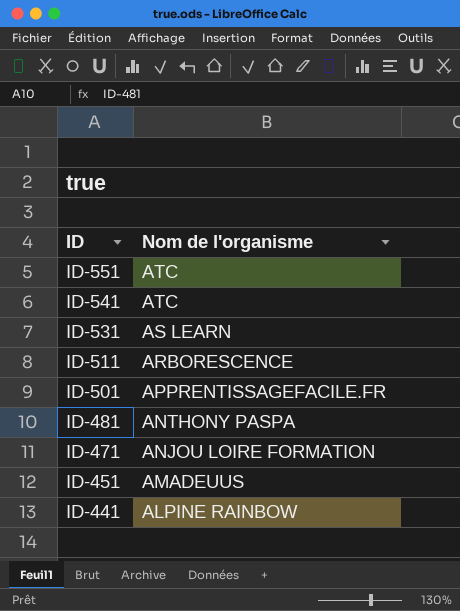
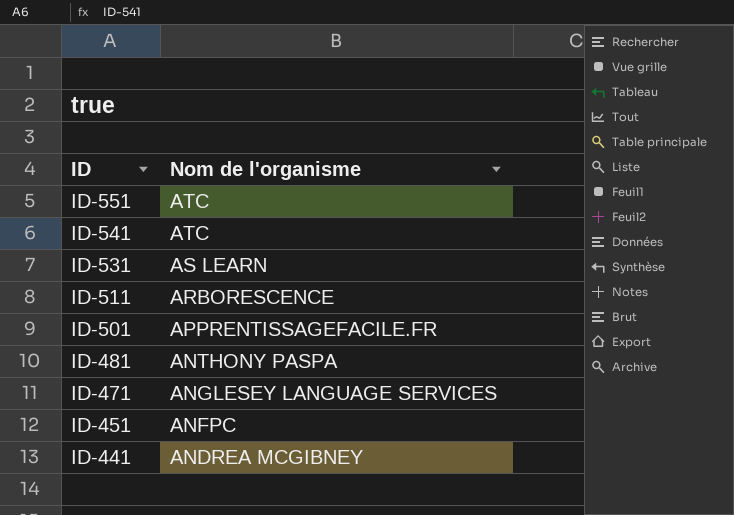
ID-471 | Nom de l'organisme: ANJOU LOIRE FORMATION -> ANGLESEY LANGUAGE SERVICES
ID-451 | Nom de l'organisme: AMADEUUS -> ANFPC
ID-441 | Nom de l'organisme: ALPINE RAINBOW -> ANDREA MCGIBNEY

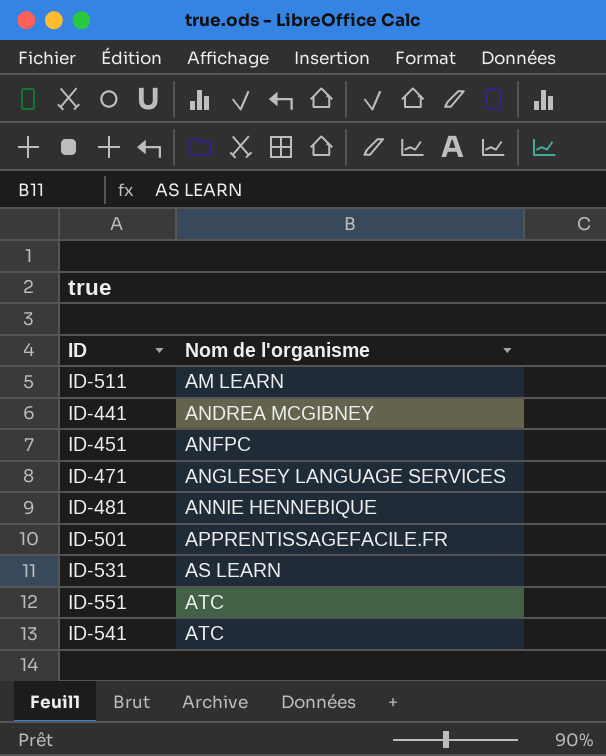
row order: ID descending -> Nom de l'organisme ascending
ID-511 | Nom de l'organisme: ARBORESCENCE -> AM LEARN
ID-481 | Nom de l'organisme: ANTHONY PASPA -> ANNIE HENNEBIQUE

